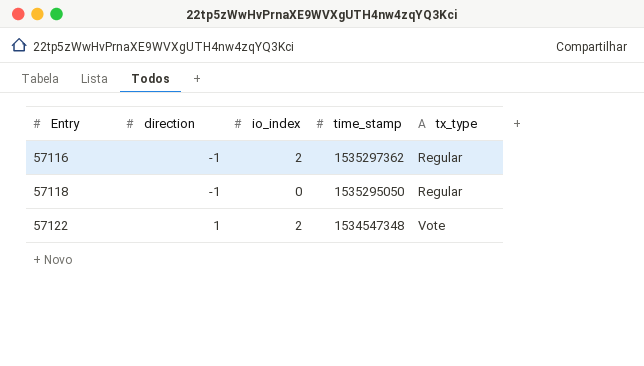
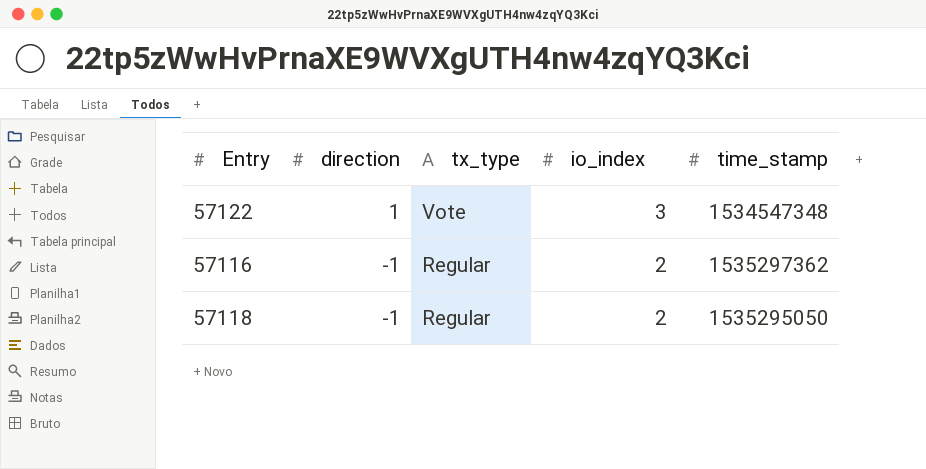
row order: Entry ascending -> direction descending
column tx_type | position: 5 -> 3
57122 | io_index: 2 -> 3
57118 | io_index: 0 -> 2

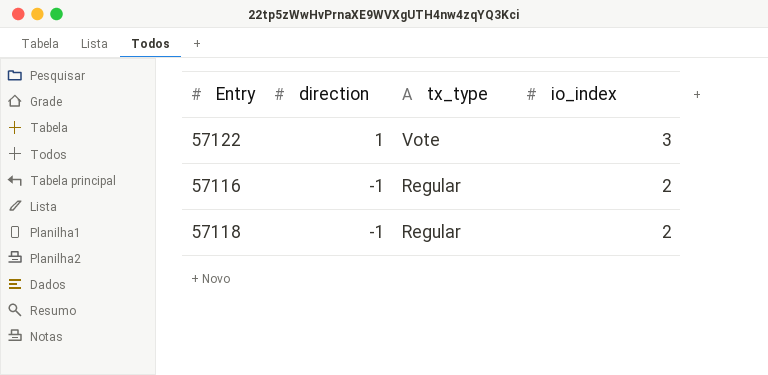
column time_stamp | position: 5 -> none

